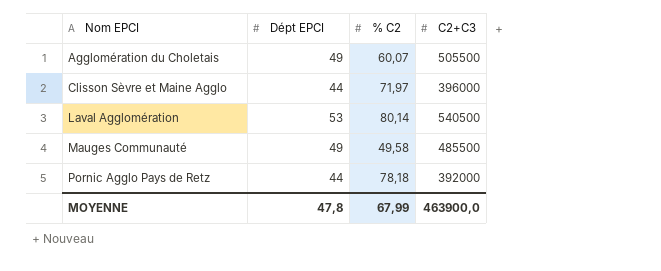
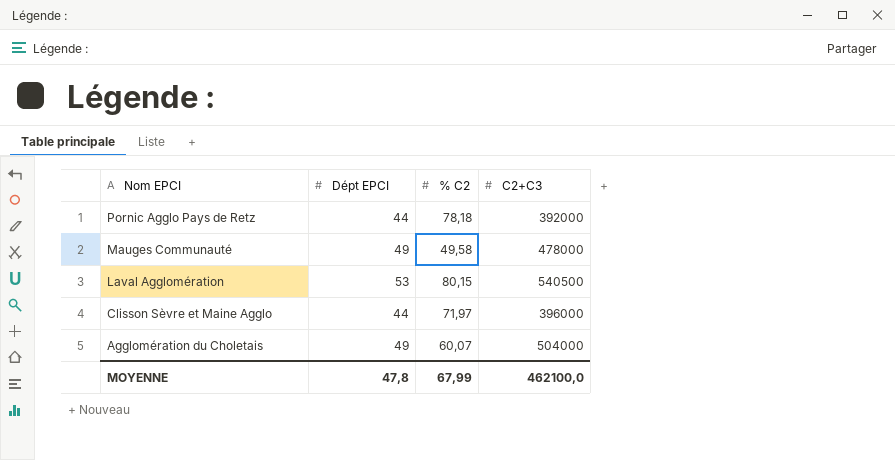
row order: Nom EPCI ascending -> Nom EPCI descending
Mauges Communauté | C2+C3: 485500 -> 478000
Laval Agglomération | % C2: 80,14 -> 80,15
Agglomération du Choletais | C2+C3: 505500 -> 504000
MOYENNE | C2+C3: 463900,0 -> 462100,0

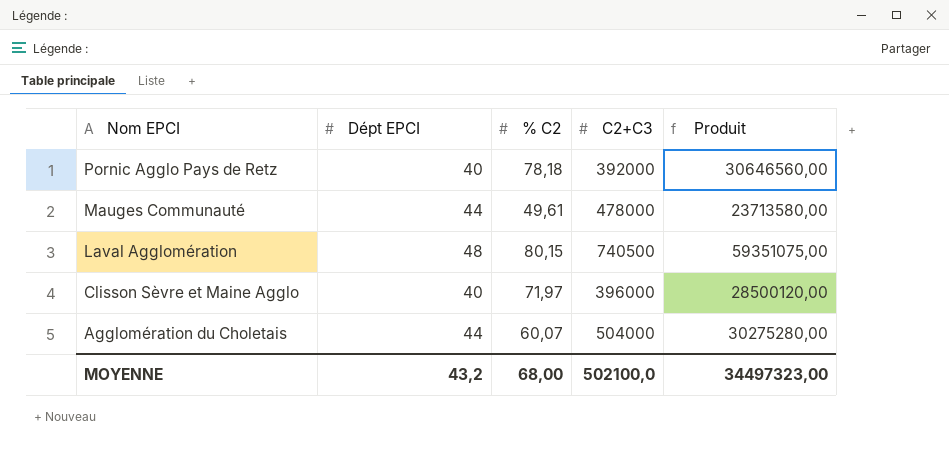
column Produit | formula: none -> [% C2] * [C2+C3]
Pornic Agglo Pays de Retz | Dépt EPCI: 44 -> 40
Mauges Communauté | Dépt EPCI: 49 -> 44
Mauges Communauté | % C2: 49,58 -> 49,61
Laval Agglomération | Dépt EPCI: 53 -> 48
Laval Agglomération | C2+C3: 540500 -> 740500
Clisson Sèvre et Maine Agglo | Dépt EPCI: 44 -> 40
Agglomération du Choletais | Dépt EPCI: 49 -> 44
MOYENNE | Dépt EPCI: 47,8 -> 43,2
MOYENNE | % C2: 67,99 -> 68,00
MOYENNE | C2+C3: 462100,0 -> 502100,0

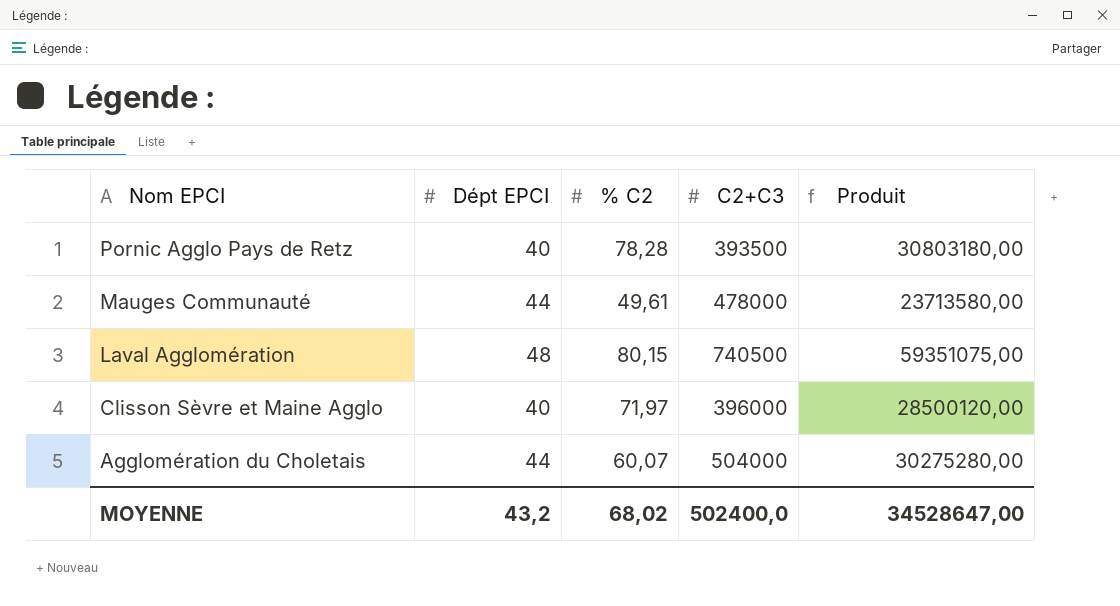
Pornic Agglo Pays de Retz | % C2: 78,18 -> 78,28
Pornic Agglo Pays de Retz | C2+C3: 392000 -> 393500
Pornic Agglo Pays de Retz | Produit: 30646560,00 -> 30803180,00
MOYENNE | % C2: 68,00 -> 68,02
MOYENNE | C2+C3: 502100,0 -> 502400,0
MOYENNE | Produit: 34497323,00 -> 34528647,00

